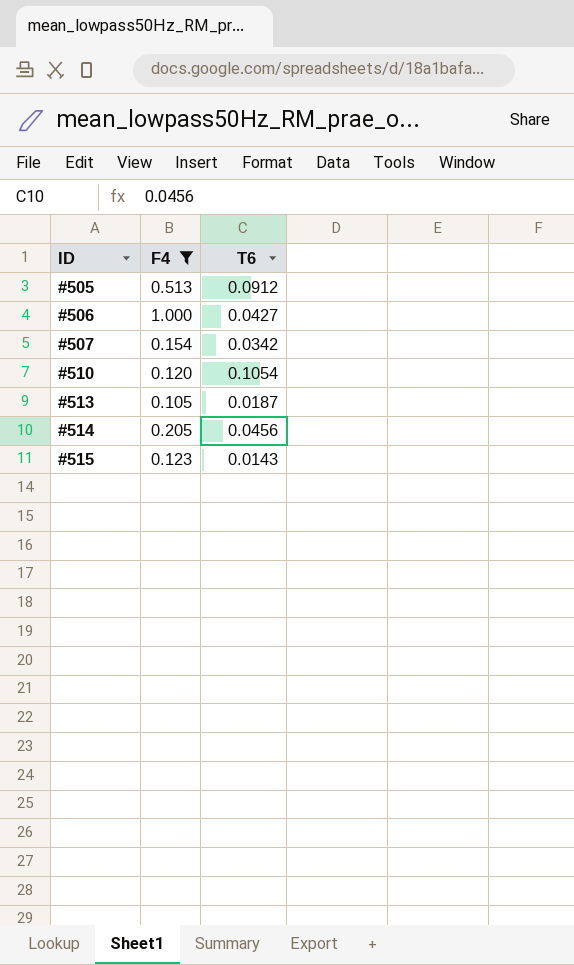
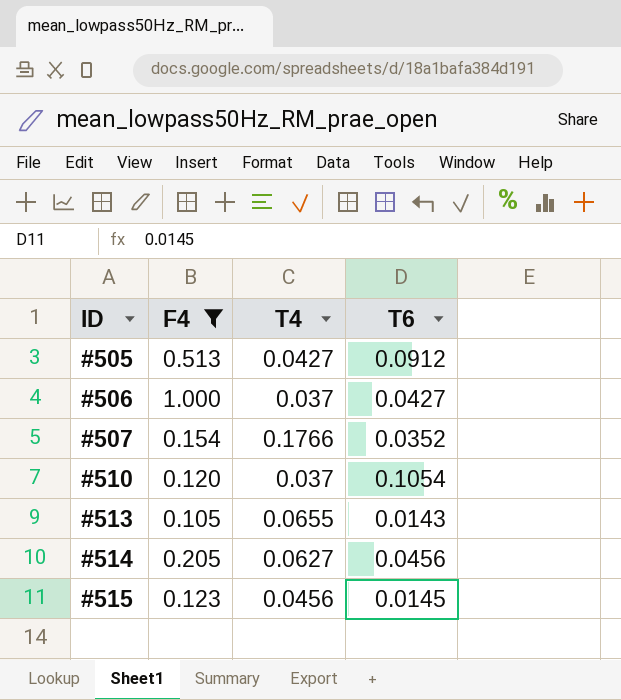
column T4 | position: none -> 3
#507 | T6: 0.0342 -> 0.0352
#513 | T6: 0.0187 -> 0.0143
#515 | T6: 0.0143 -> 0.0145

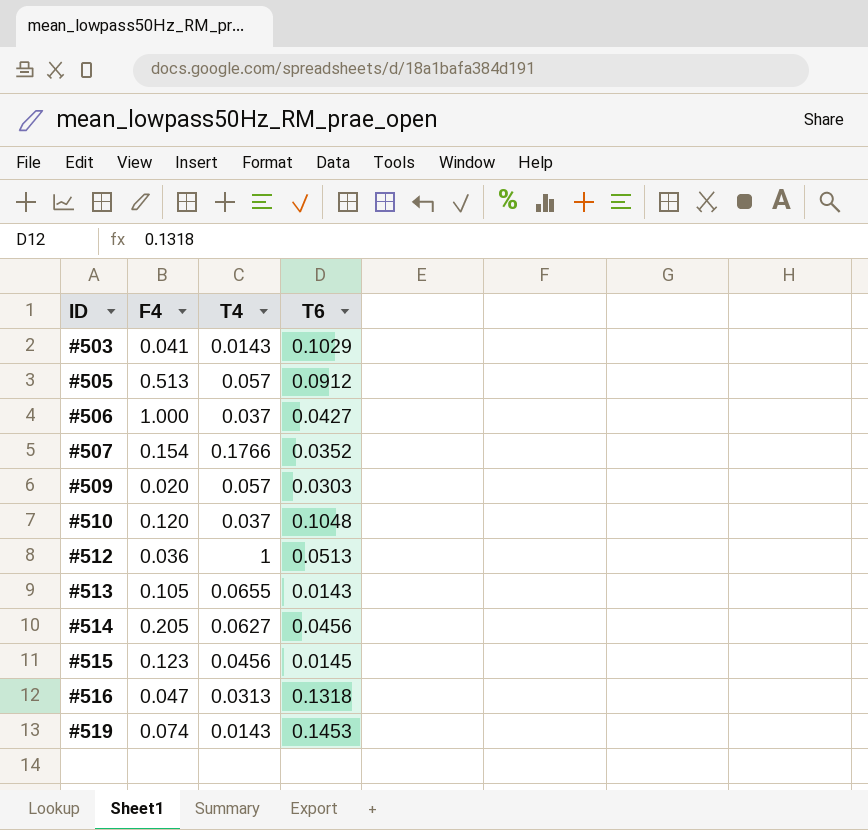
filter: F4 >= 0.105 -> none
#505 | T4: 0.0427 -> 0.057
#510 | T6: 0.1054 -> 0.1048

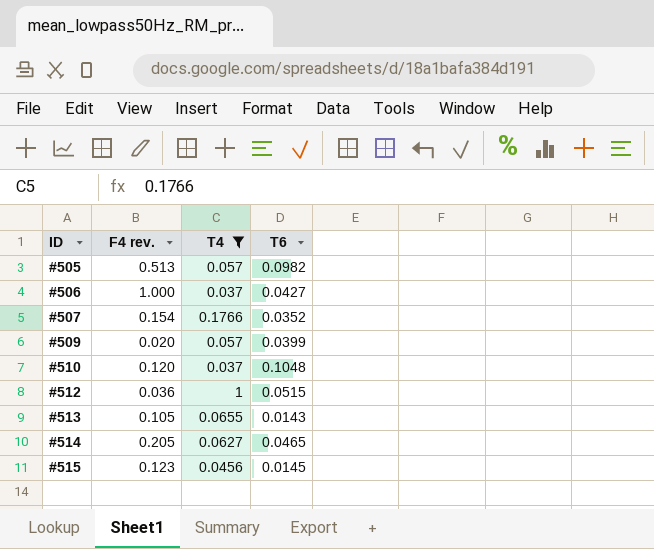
filter: none -> T4 >= 0.037
column name: F4 -> F4 rev.
#505 | T6: 0.0912 -> 0.0982
#509 | T6: 0.0303 -> 0.0399
#512 | T6: 0.0513 -> 0.0515
#514 | T6: 0.0456 -> 0.0465

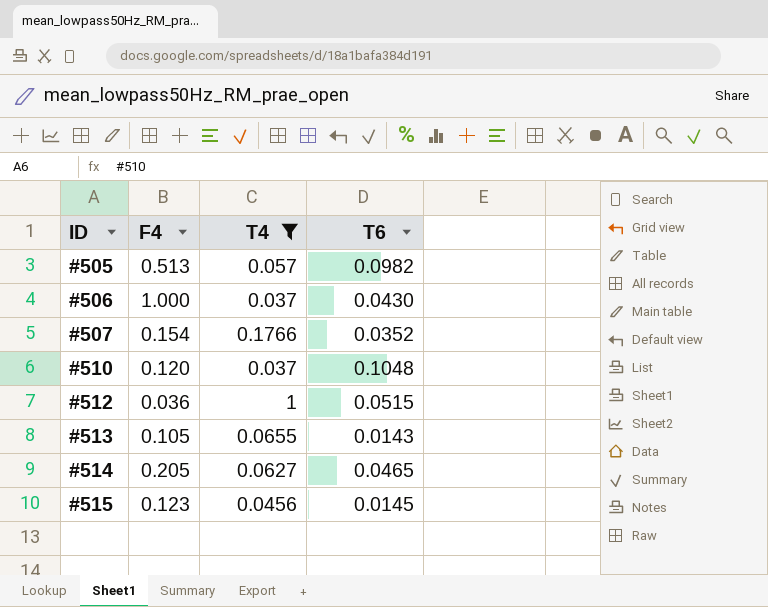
column name: F4 rev. -> F4
row #509: 0.020 | 0.057 | 0.0399 -> none
#506 | T6: 0.0427 -> 0.0430

